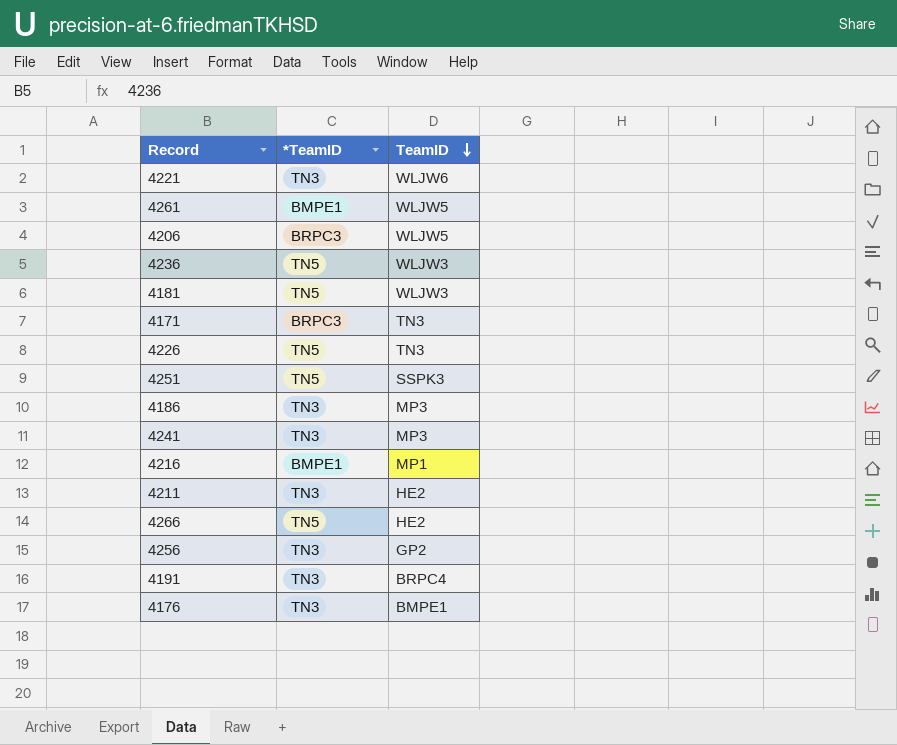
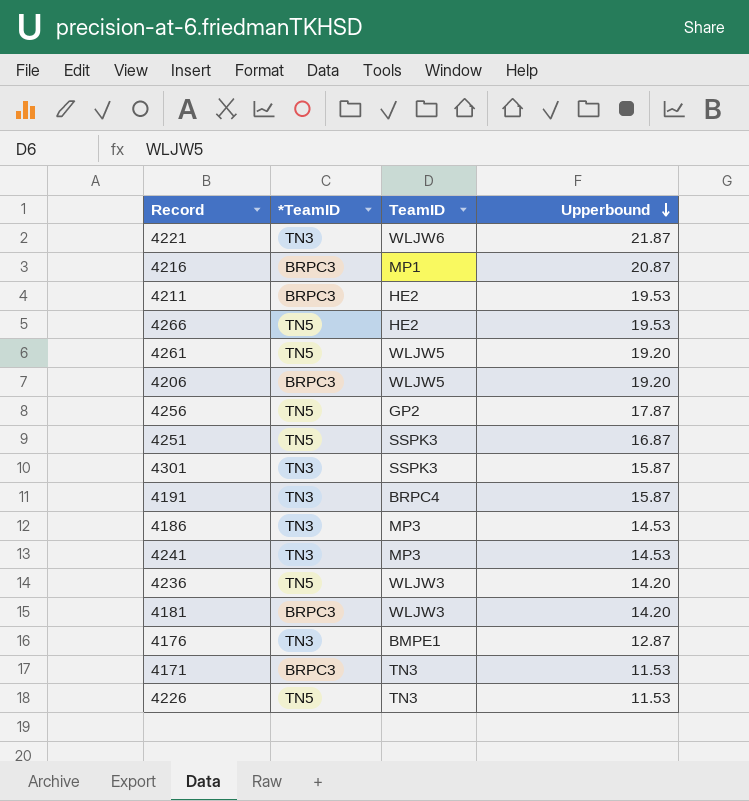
row order: TeamID descending -> Upperbound descending
column Upperbound | position: none -> 4
4216 | *TeamID: BMPE1 -> BRPC3
4211 | *TeamID: TN3 -> BRPC3
4261 | *TeamID: BMPE1 -> TN5
4256 | *TeamID: TN3 -> TN5
row 4301: none -> TN3 | SSPK3 | 15.87
4181 | *TeamID: TN5 -> BRPC3

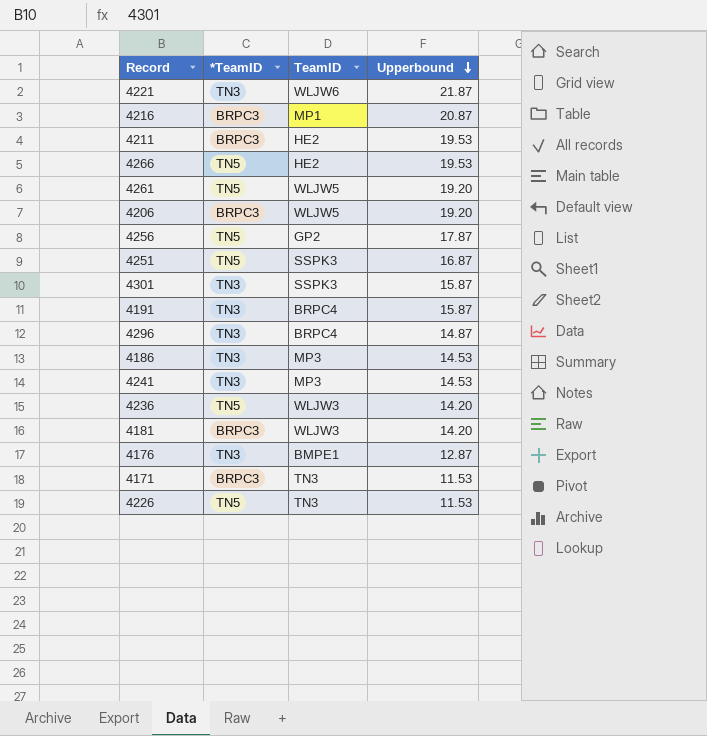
row 4296: none -> TN3 | BRPC4 | 14.87

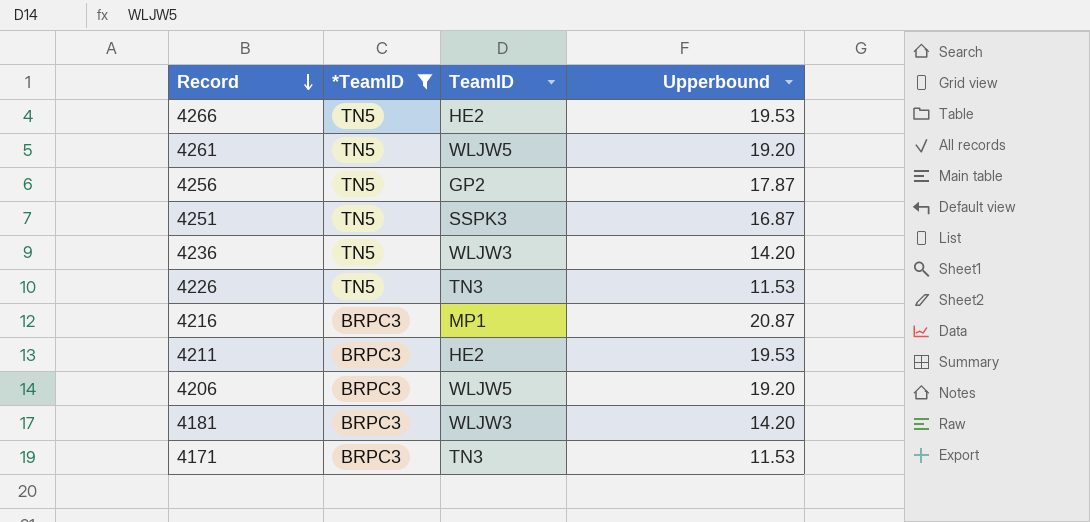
filter: none -> *TeamID != TN3
row order: Upperbound descending -> Record descending

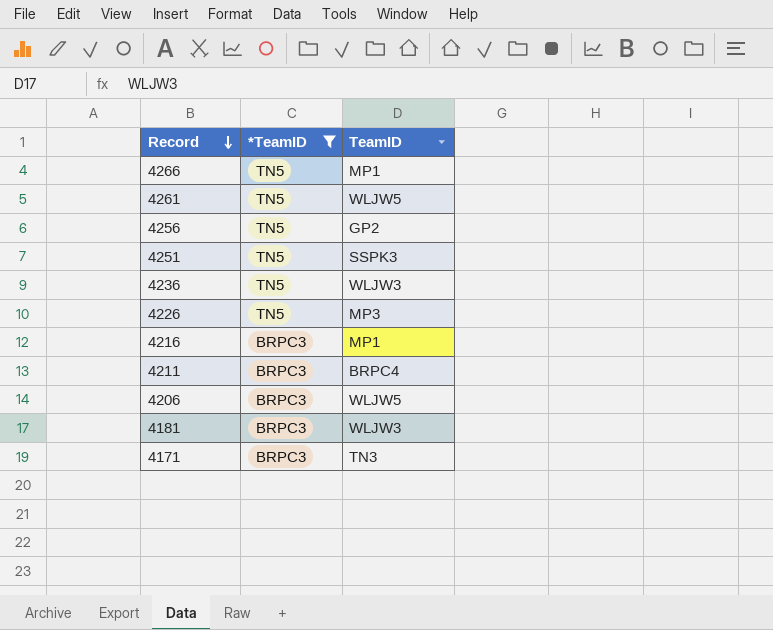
column Upperbound | position: 4 -> none
4266 | TeamID: HE2 -> MP1
4226 | TeamID: TN3 -> MP3
4211 | TeamID: HE2 -> BRPC4

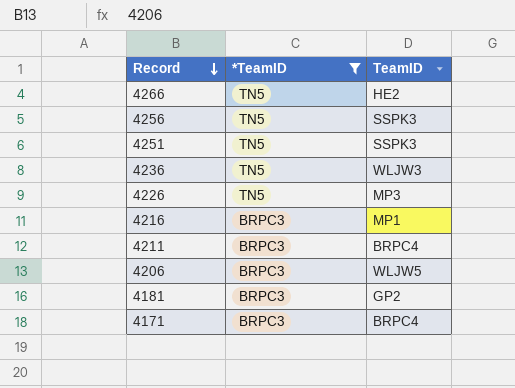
row 4261: TN5 | WLJW5 -> none
4266 | TeamID: MP1 -> HE2
4256 | TeamID: GP2 -> SSPK3
4181 | TeamID: WLJW3 -> GP2
4171 | TeamID: TN3 -> BRPC4

